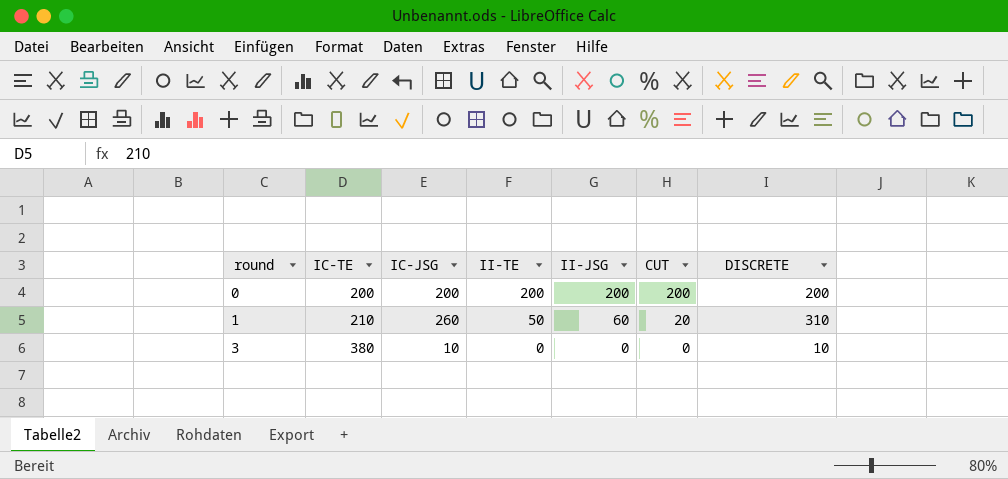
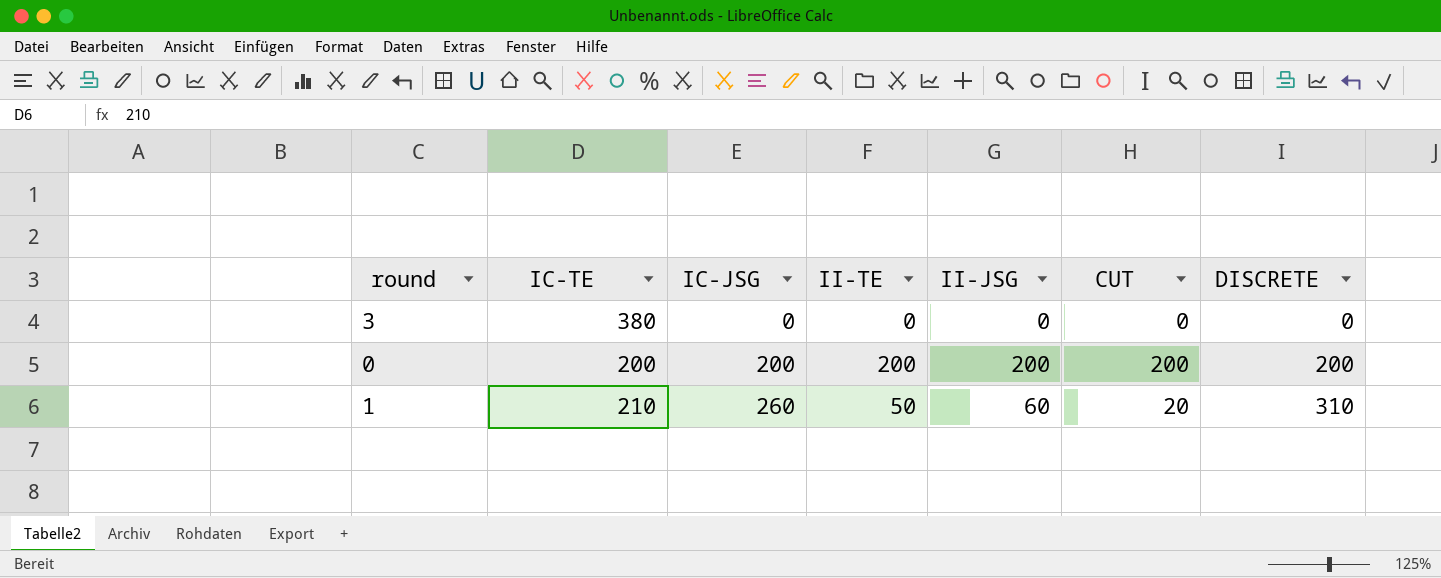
row order: round ascending -> IC-JSG ascending
3 | IC-JSG: 10 -> 0
3 | DISCRETE: 10 -> 0

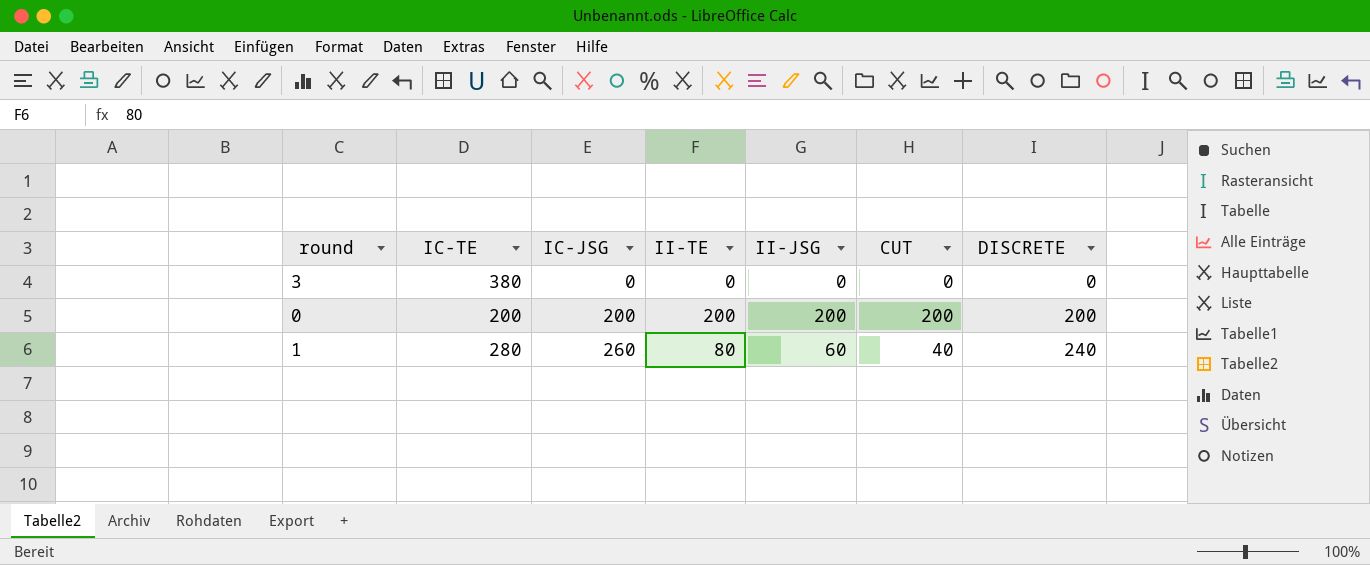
1 | IC-TE: 210 -> 280
1 | II-TE: 50 -> 80
1 | CUT: 20 -> 40
1 | DISCRETE: 310 -> 240

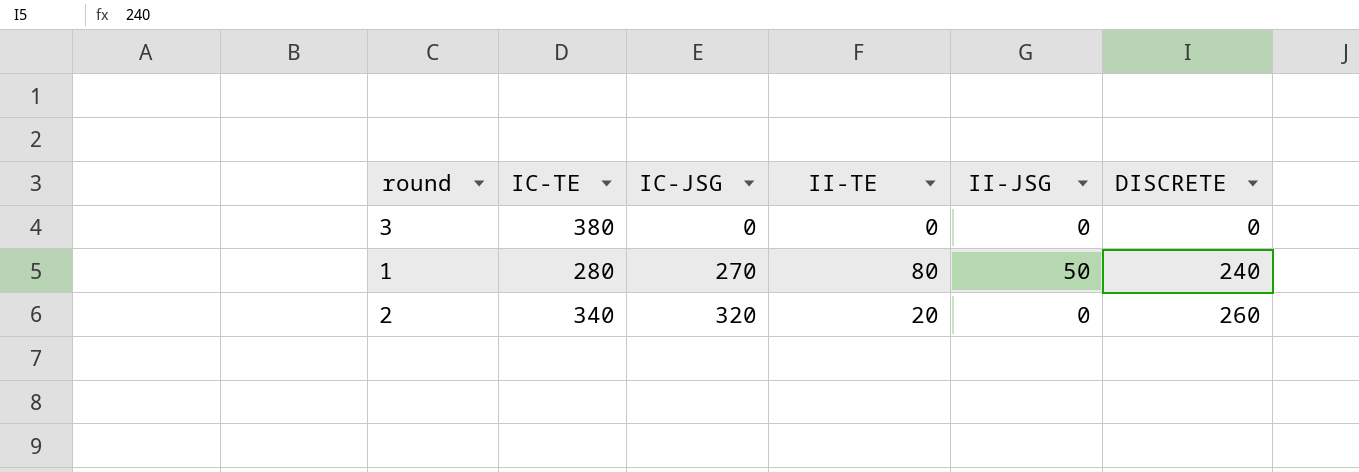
column CUT | position: 6 -> none
row 0: 200 | 200 | 200 | 200 | 200 | 200 -> none
1 | IC-JSG: 260 -> 270
1 | II-JSG: 60 -> 50
row 2: none -> 340 | 320 | 20 | 0 | 260

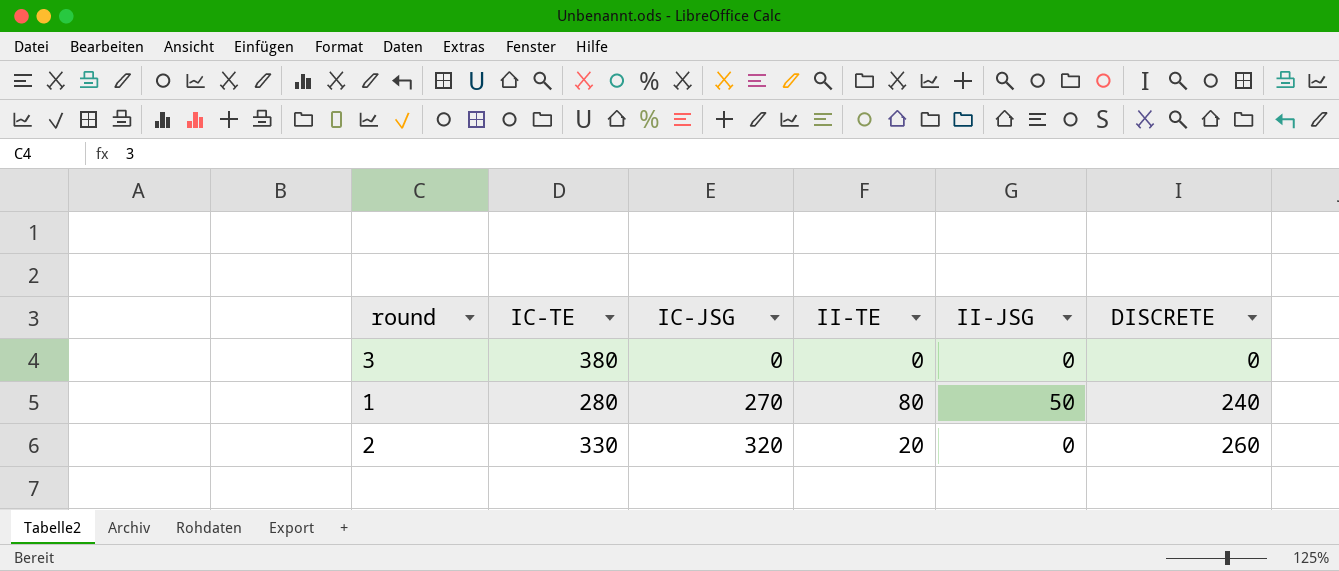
2 | IC-TE: 340 -> 330

